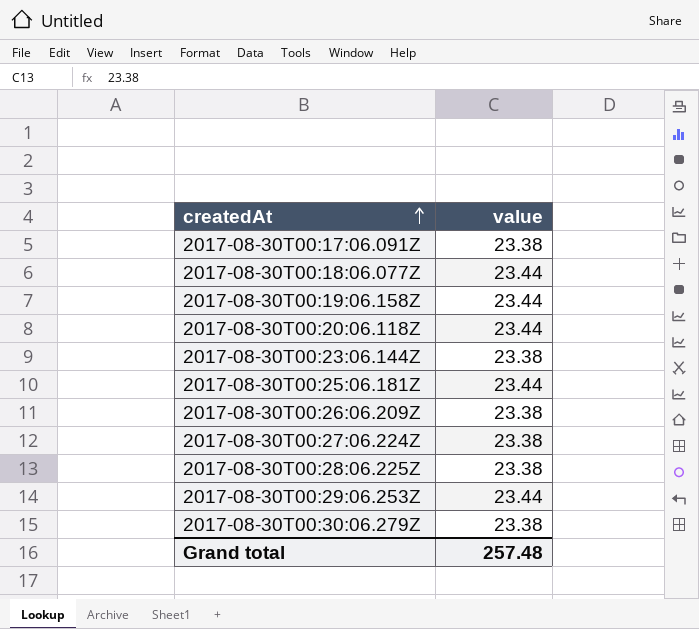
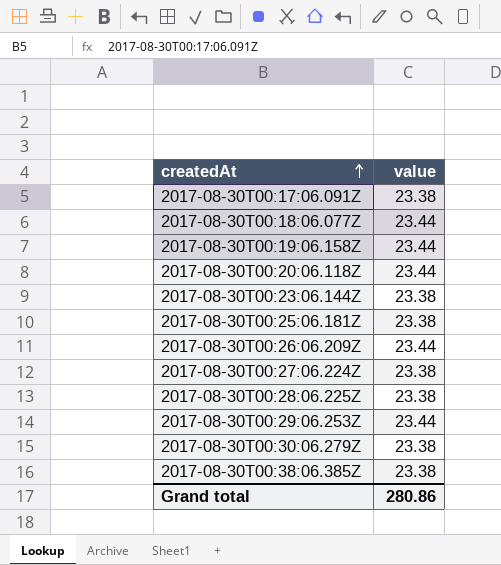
2017-08-30T00:25:06.181Z | value: 23.44 -> 23.38
2017-08-30T00:26:06.209Z | value: 23.38 -> 23.44
row 2017-08-30T00:38:06.385Z: none -> 23.38
Grand total | value: 257.48 -> 280.86

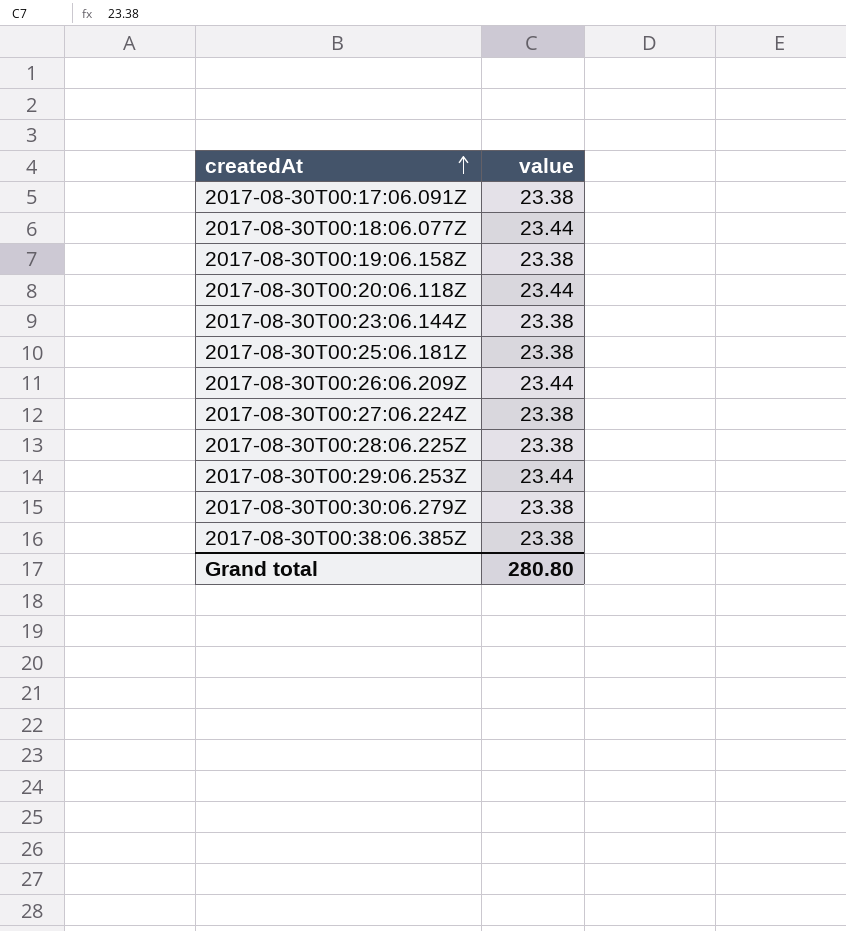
2017-08-30T00:19:06.158Z | value: 23.44 -> 23.38
Grand total | value: 280.86 -> 280.80

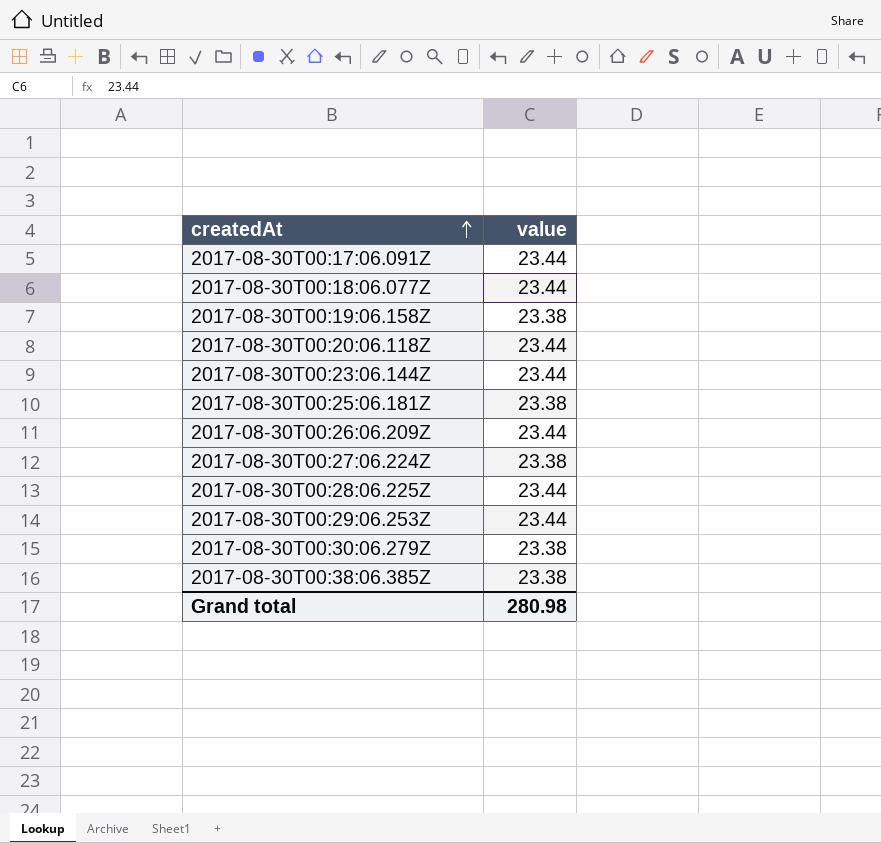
2017-08-30T00:17:06.091Z | value: 23.38 -> 23.44
2017-08-30T00:23:06.144Z | value: 23.38 -> 23.44
2017-08-30T00:28:06.225Z | value: 23.38 -> 23.44
Grand total | value: 280.80 -> 280.98

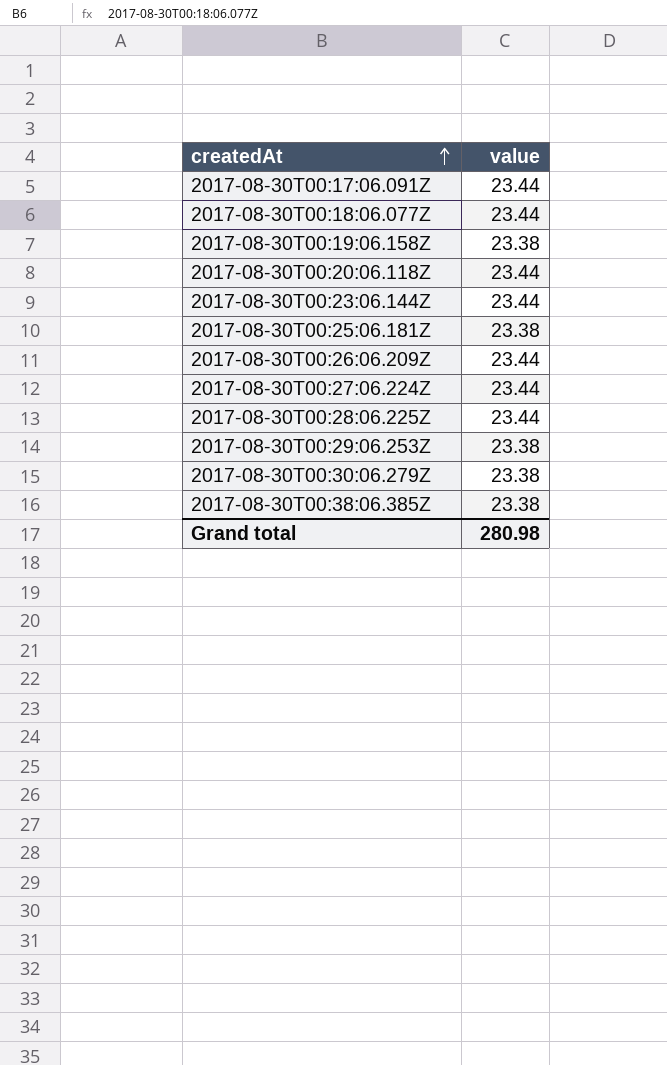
2017-08-30T00:27:06.224Z | value: 23.38 -> 23.44
2017-08-30T00:29:06.253Z | value: 23.44 -> 23.38

